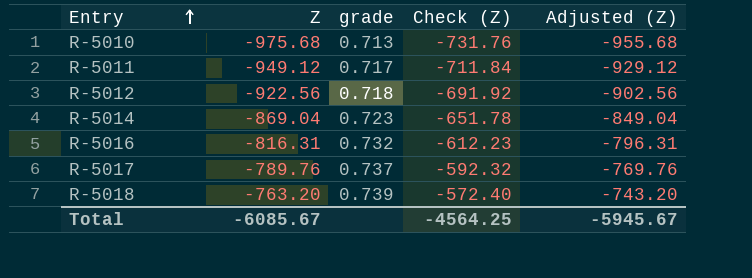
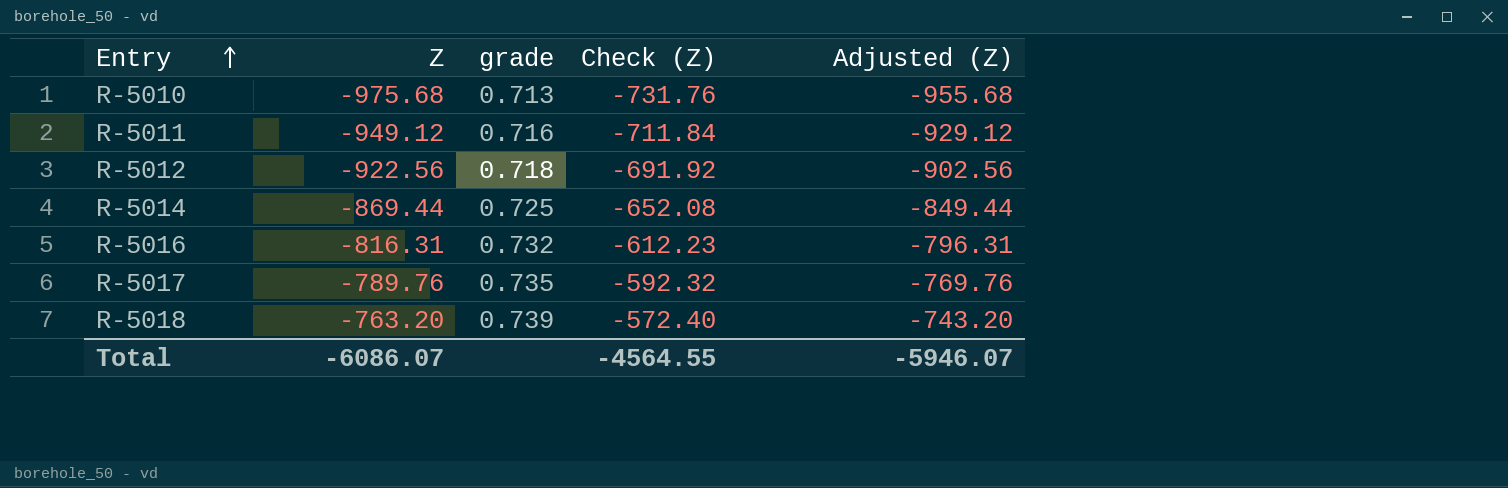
R-5011 | grade: 0.717 -> 0.716
R-5014 | Z: -869.04 -> -869.44
R-5014 | grade: 0.723 -> 0.725
R-5014 | Check (Z): -651.78 -> -652.08
R-5014 | Adjusted (Z): -849.04 -> -849.44
R-5017 | grade: 0.737 -> 0.735
Total | Z: -6085.67 -> -6086.07
Total | Check (Z): -4564.25 -> -4564.55
Total | Adjusted (Z): -5945.67 -> -5946.07

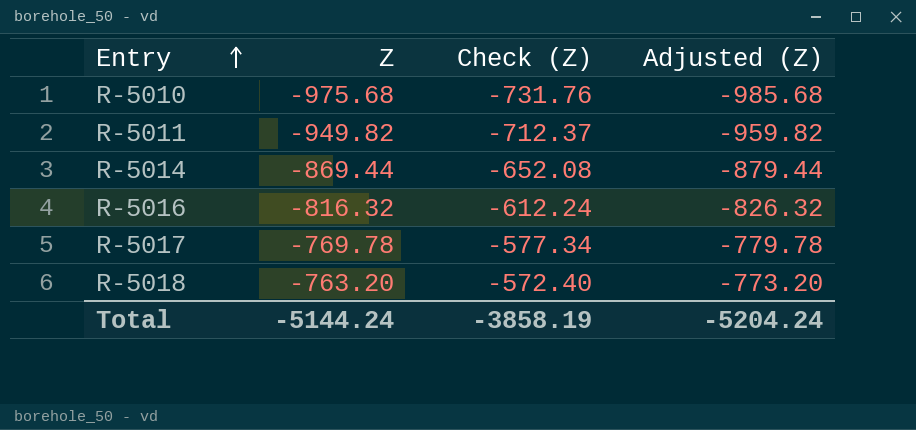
column grade | position: 3 -> none
column Adjusted (Z) | formula: [Z] + 20 -> [Z] - 10
row R-5012: -922.56 | 0.718 | -691.92 | -902.56 -> none
R-5011 | Z: -949.12 -> -949.82
R-5011 | Check (Z): -711.84 -> -712.37
R-5016 | Z: -816.31 -> -816.32
R-5016 | Check (Z): -612.23 -> -612.24
R-5017 | Z: -789.76 -> -769.78
R-5017 | Check (Z): -592.32 -> -577.34
Total | Z: -6086.07 -> -5144.24
Total | Check (Z): -4564.55 -> -3858.19
Total | Adjusted (Z): -5946.07 -> -5204.24

